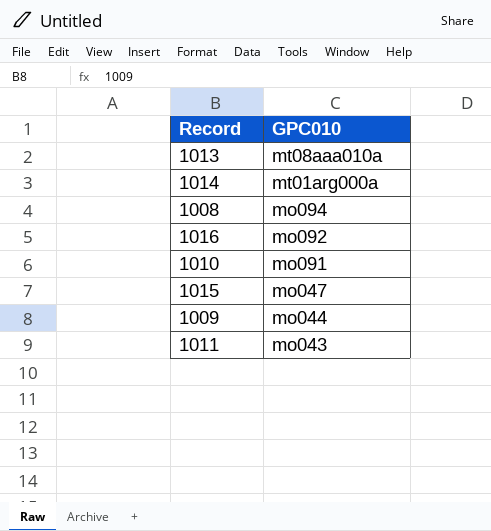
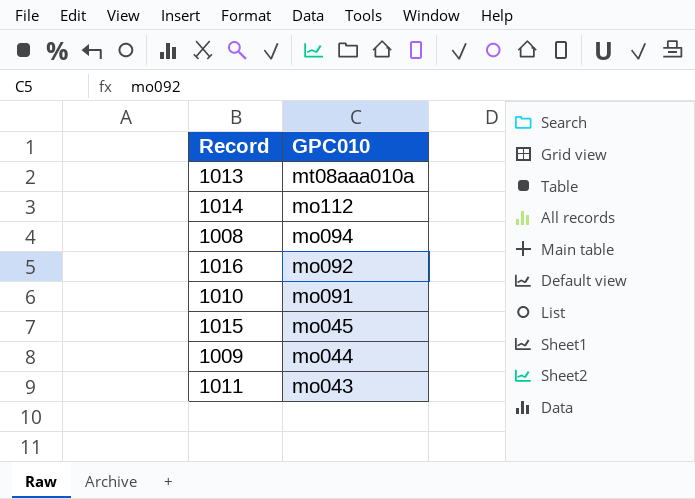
1014 | GPC010: mt01arg000a -> mo112
1015 | GPC010: mo047 -> mo045

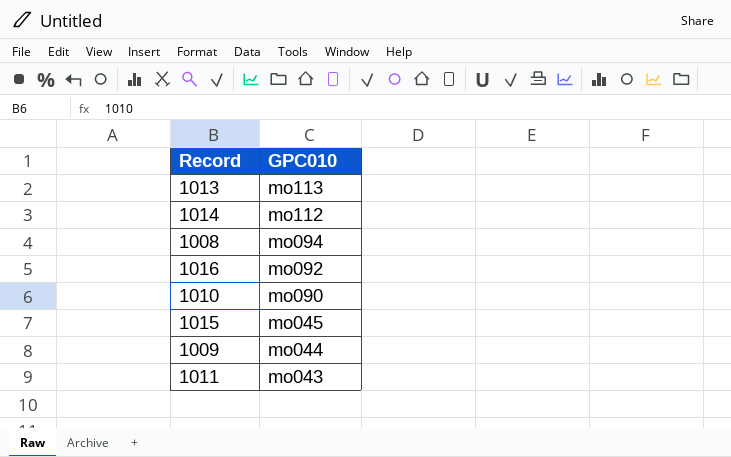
1013 | GPC010: mt08aaa010a -> mo113
1010 | GPC010: mo091 -> mo090

